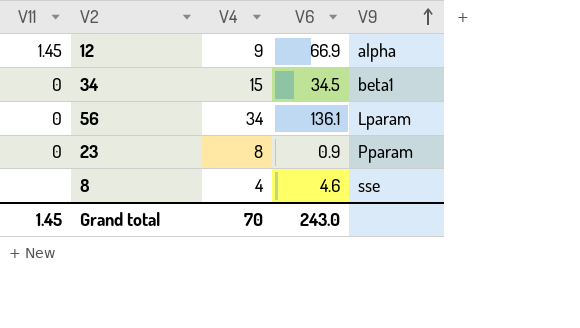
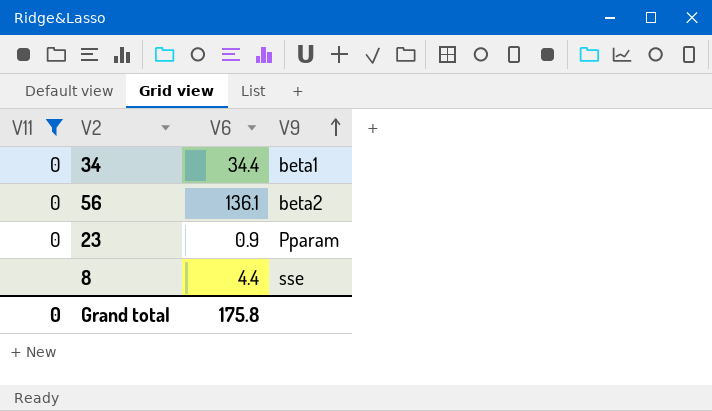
filter: none -> V11 != 1.45
column V4 | position: 3 -> none
34 | V6: 34.5 -> 34.4
56 | V9: Lparam -> beta2
8 | V6: 4.6 -> 4.4
Grand total | V11: 1.45 -> 0
Grand total | V6: 243.0 -> 175.8

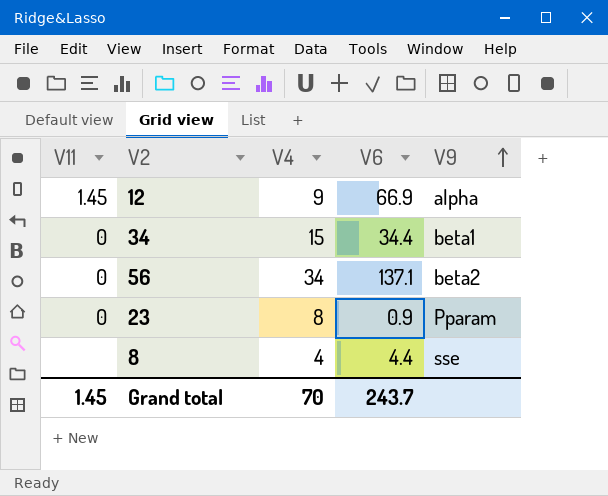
filter: V11 != 1.45 -> none
column V4 | position: none -> 3
56 | V6: 136.1 -> 137.1
Grand total | V11: 0 -> 1.45
Grand total | V6: 175.8 -> 243.7

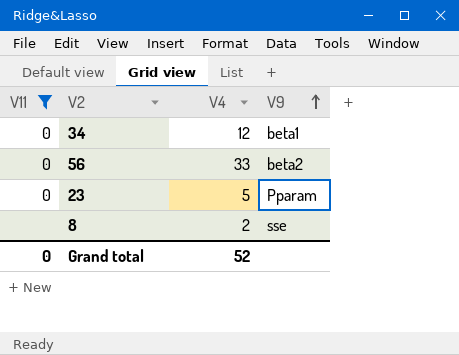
filter: none -> V11 != 1.45
column V6 | position: 4 -> none
34 | V4: 15 -> 12
56 | V4: 34 -> 33
23 | V4: 8 -> 5
8 | V4: 4 -> 2
Grand total | V11: 1.45 -> 0
Grand total | V4: 70 -> 52

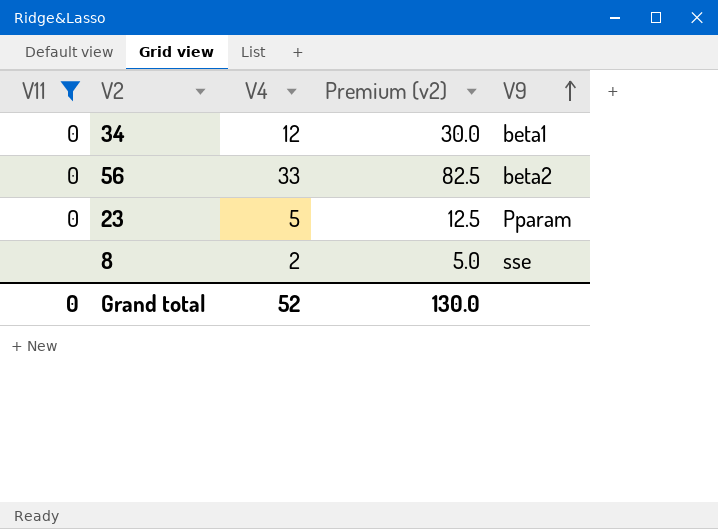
column Premium (v2) | formula: none -> [V4] * 2.5

